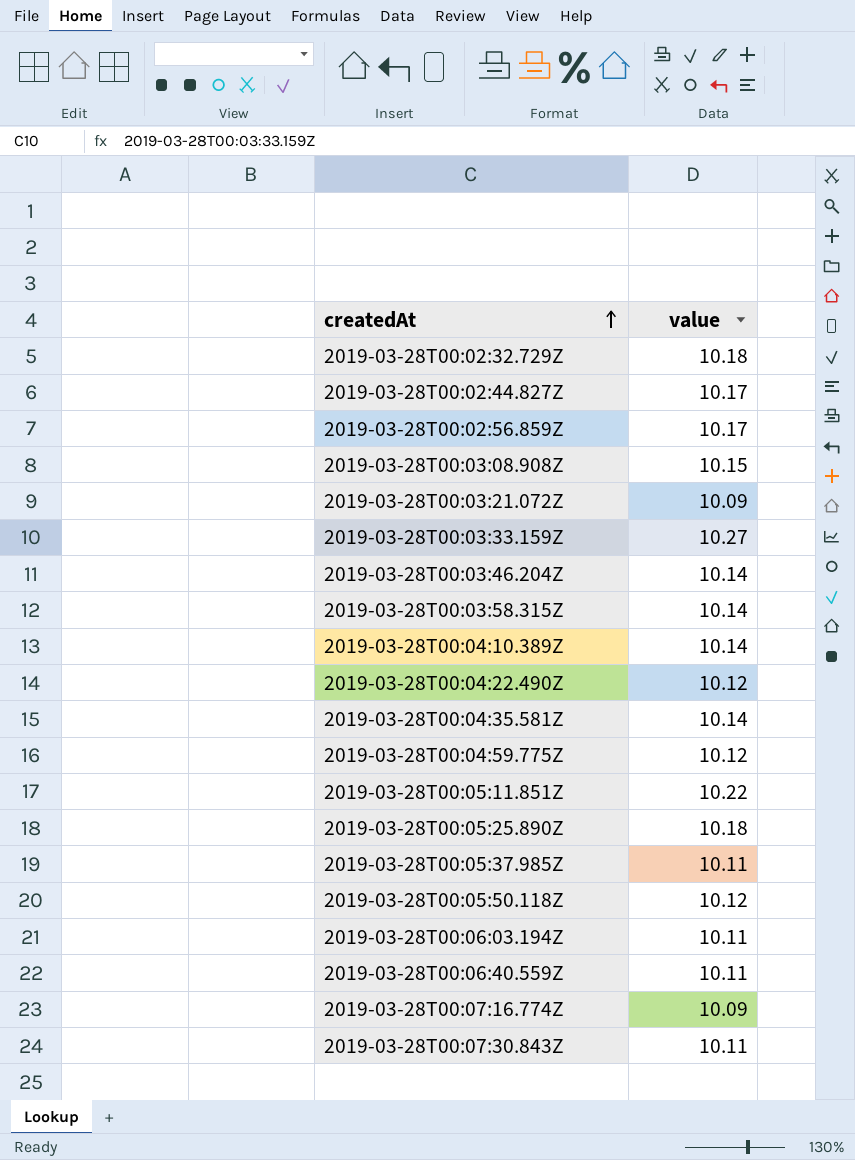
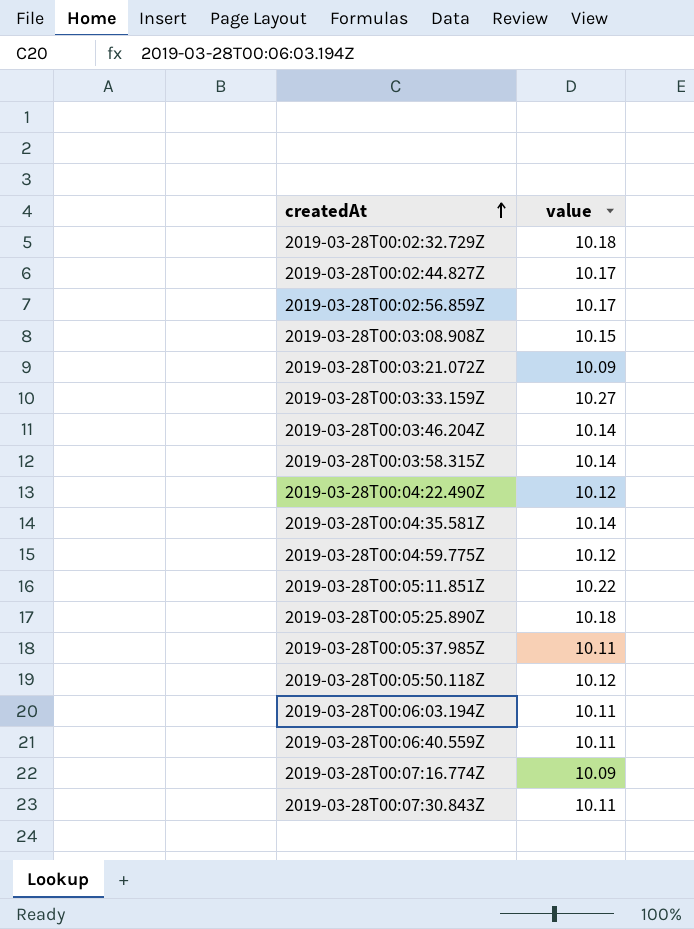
row 2019-03-28T00:04:10.389Z: 10.14 -> none

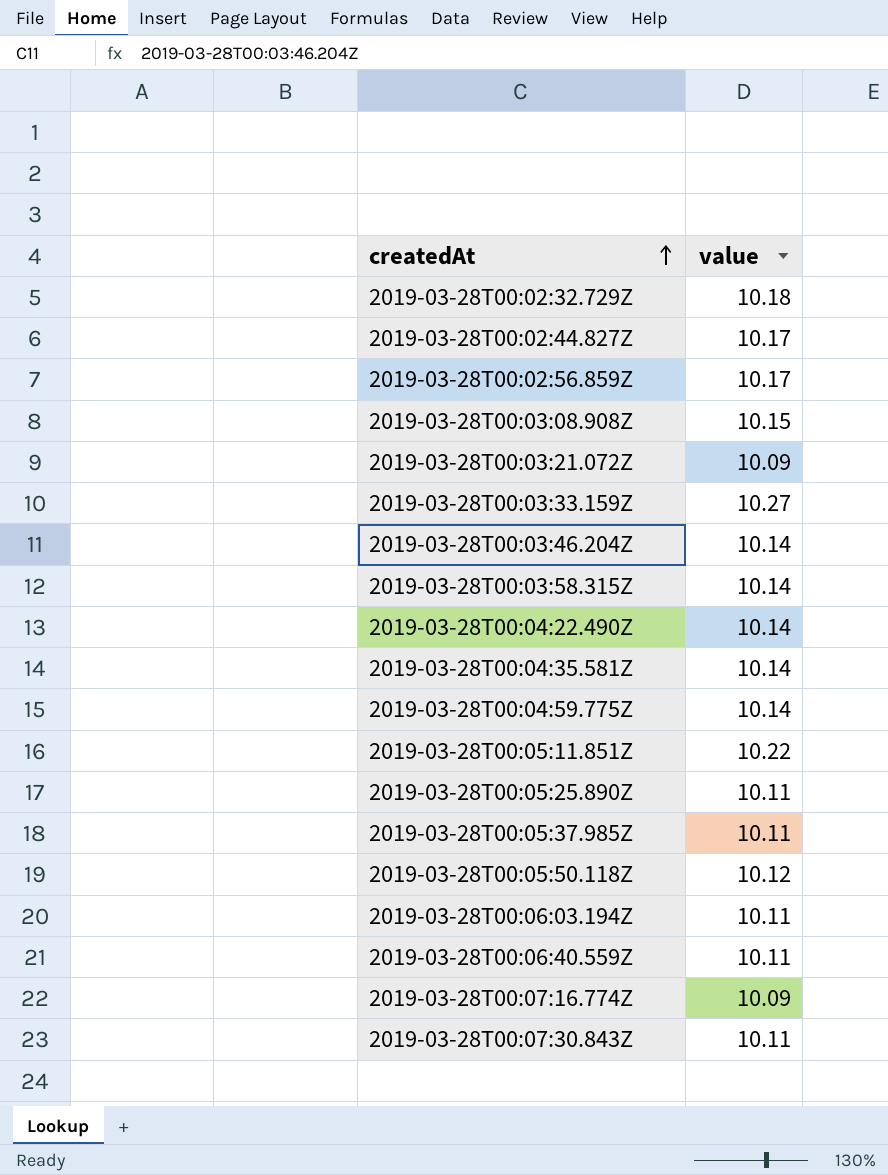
2019-03-28T00:04:22.490Z | value: 10.12 -> 10.14
2019-03-28T00:04:59.775Z | value: 10.12 -> 10.14
2019-03-28T00:05:25.890Z | value: 10.18 -> 10.11

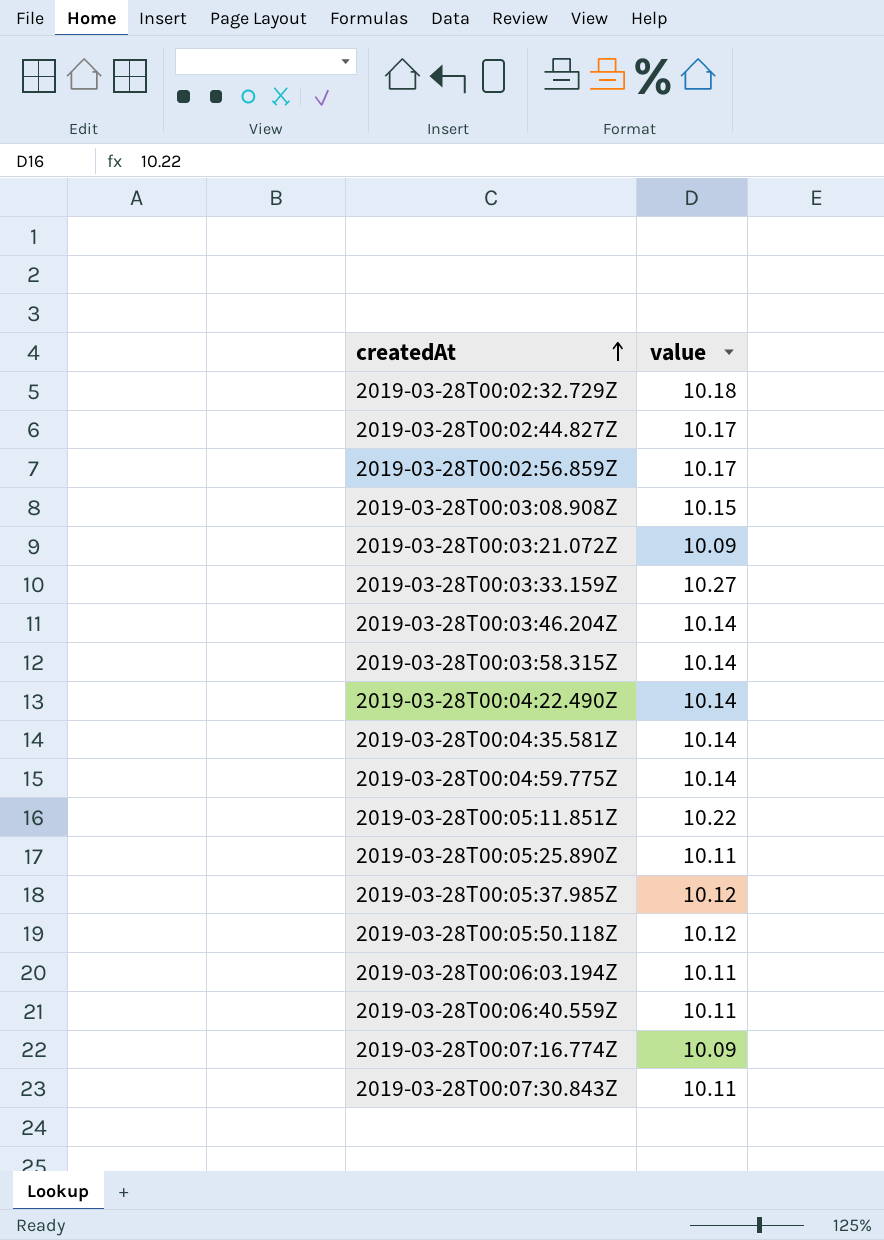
2019-03-28T00:05:37.985Z | value: 10.11 -> 10.12

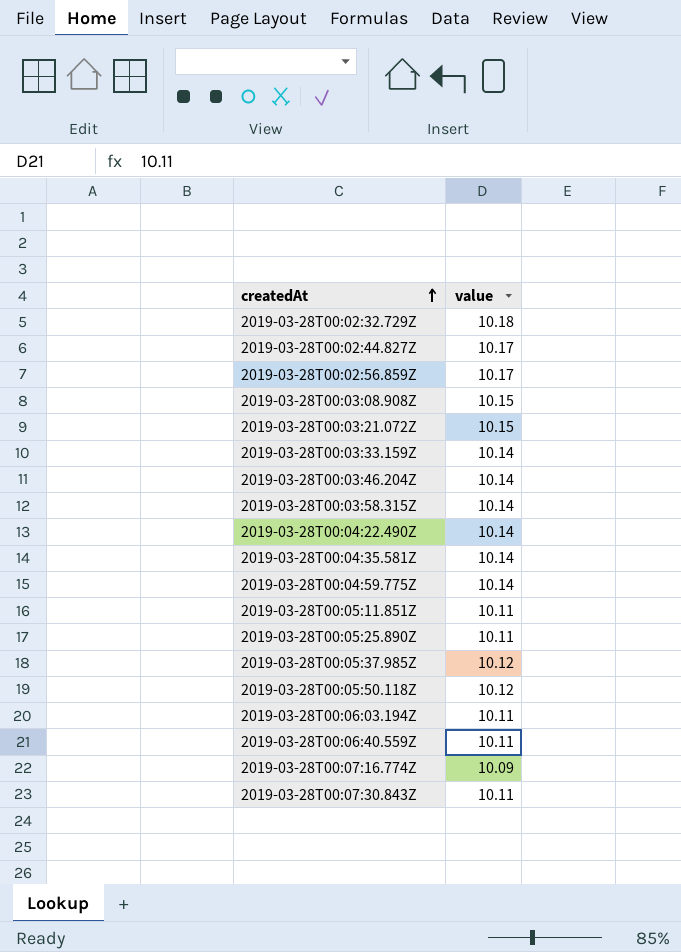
2019-03-28T00:03:21.072Z | value: 10.09 -> 10.15
2019-03-28T00:03:33.159Z | value: 10.27 -> 10.14
2019-03-28T00:05:11.851Z | value: 10.22 -> 10.11

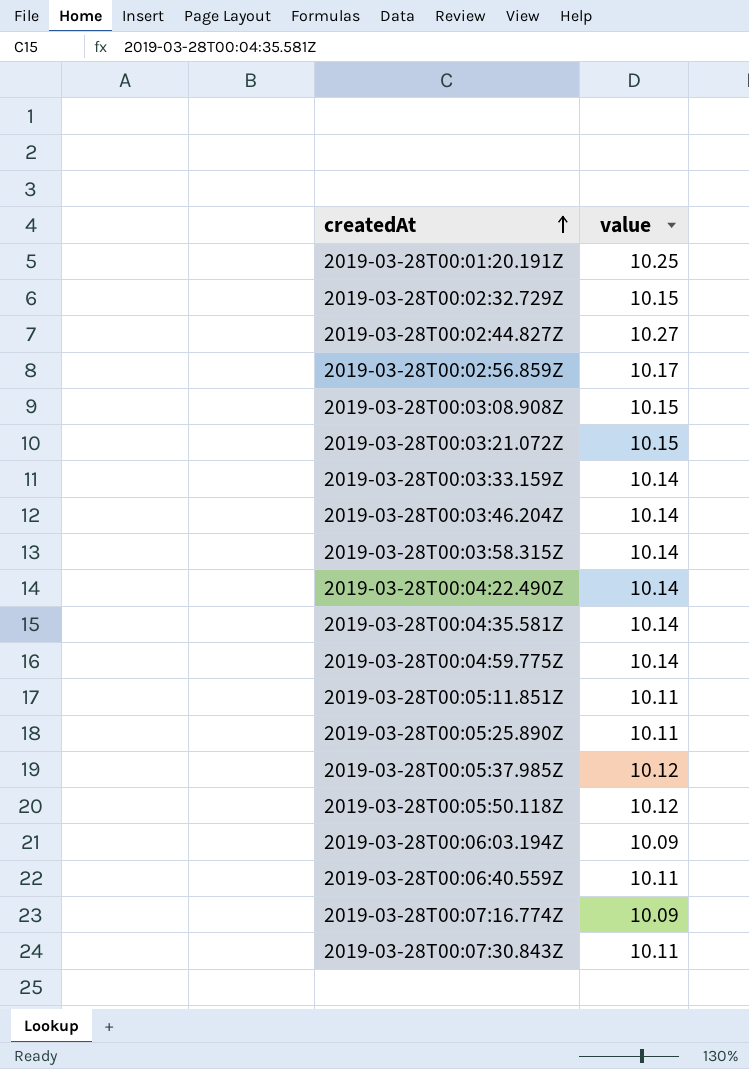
row 2019-03-28T00:01:20.191Z: none -> 10.25
2019-03-28T00:02:32.729Z | value: 10.18 -> 10.15
2019-03-28T00:02:44.827Z | value: 10.17 -> 10.27
2019-03-28T00:06:03.194Z | value: 10.11 -> 10.09

